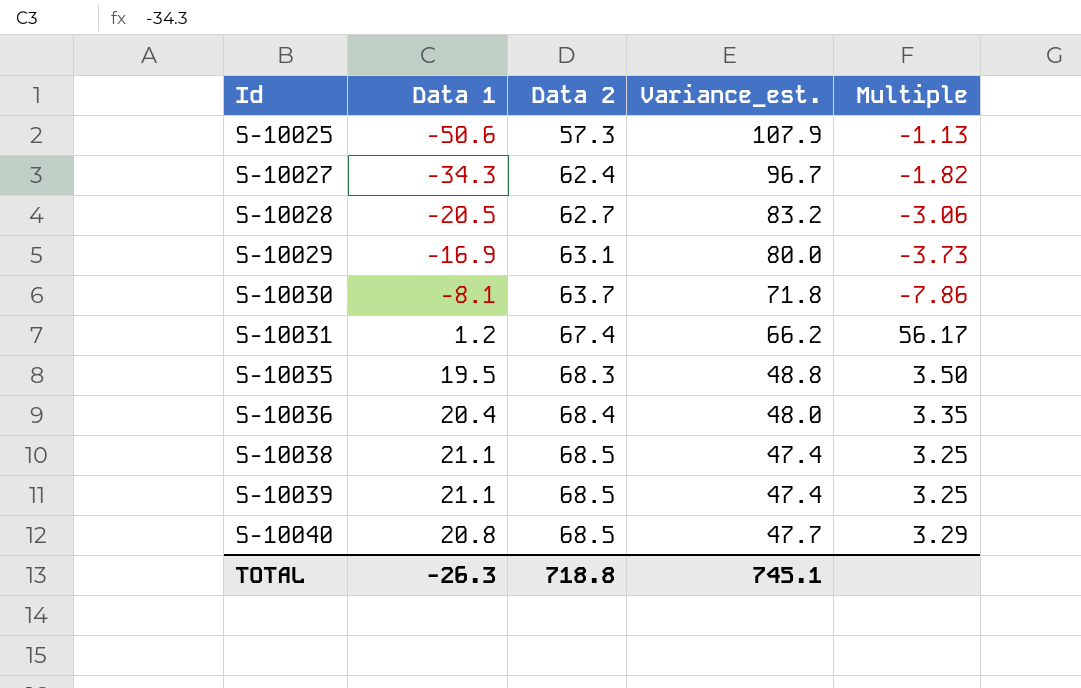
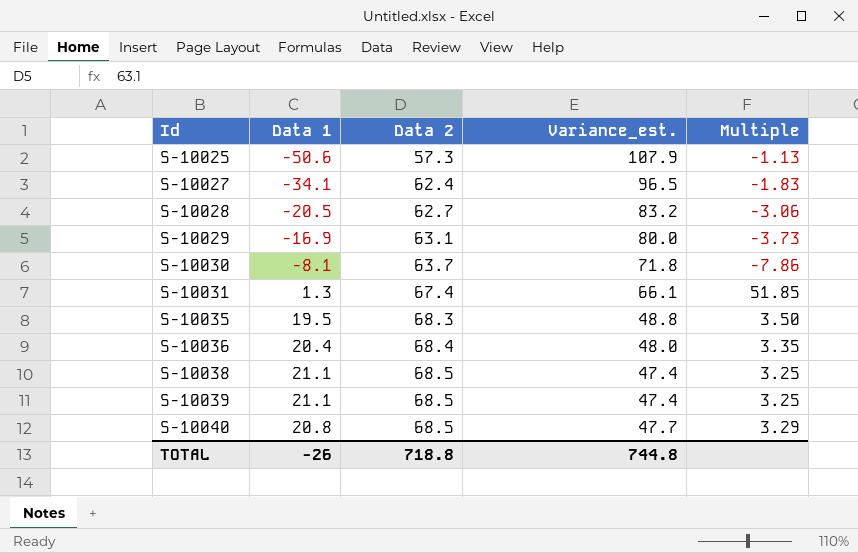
S-10027 | Data 1: -34.3 -> -34.1
S-10027 | Variance_est.: 96.7 -> 96.5
S-10027 | Multiple: -1.82 -> -1.83
S-10031 | Data 1: 1.2 -> 1.3
S-10031 | Variance_est.: 66.2 -> 66.1
S-10031 | Multiple: 56.17 -> 51.85
TOTAL | Data 1: -26.3 -> -26
TOTAL | Variance_est.: 745.1 -> 744.8

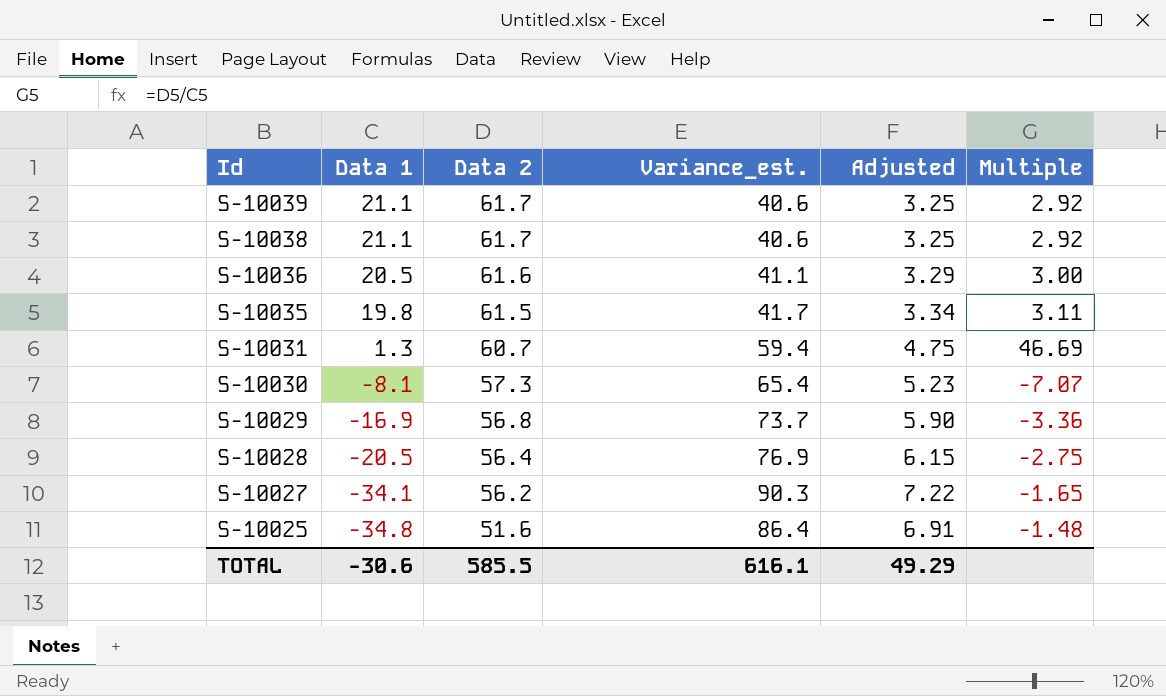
row order: Id ascending -> Id descending
column Adjusted | formula: none -> [Variance_est.] * 0.08
row S-10040: 20.8 | 68.5 | 47.7 | 3.29 -> none
S-10039 | Data 2: 68.5 -> 61.7
S-10039 | Variance_est.: 47.4 -> 40.6
S-10039 | Multiple: 3.25 -> 2.92
S-10038 | Data 2: 68.5 -> 61.7
S-10038 | Variance_est.: 47.4 -> 40.6
S-10038 | Multiple: 3.25 -> 2.92
S-10036 | Data 1: 20.4 -> 20.5
S-10036 | Data 2: 68.4 -> 61.6
S-10036 | Variance_est.: 48.0 -> 41.1
S-10036 | Multiple: 3.35 -> 3.00
S-10035 | Data 1: 19.5 -> 19.8
S-10035 | Data 2: 68.3 -> 61.5
S-10035 | Variance_est.: 48.8 -> 41.7
S-10035 | Multiple: 3.50 -> 3.11
S-10031 | Data 2: 67.4 -> 60.7
S-10031 | Variance_est.: 66.1 -> 59.4
S-10031 | Multiple: 51.85 -> 46.69
S-10030 | Data 2: 63.7 -> 57.3
S-10030 | Variance_est.: 71.8 -> 65.4
S-10030 | Multiple: -7.86 -> -7.07
S-10029 | Data 2: 63.1 -> 56.8
S-10029 | Variance_est.: 80.0 -> 73.7
S-10029 | Multiple: -3.73 -> -3.36
S-10028 | Data 2: 62.7 -> 56.4
S-10028 | Variance_est.: 83.2 -> 76.9
S-10028 | Multiple: -3.06 -> -2.75
S-10027 | Data 2: 62.4 -> 56.2
S-10027 | Variance_est.: 96.5 -> 90.3
S-10027 | Multiple: -1.83 -> -1.65
S-10025 | Data 1: -50.6 -> -34.8
S-10025 | Data 2: 57.3 -> 51.6
S-10025 | Variance_est.: 107.9 -> 86.4
S-10025 | Multiple: -1.13 -> -1.48
TOTAL | Data 1: -26 -> -30.6
TOTAL | Data 2: 718.8 -> 585.5
TOTAL | Variance_est.: 744.8 -> 616.1

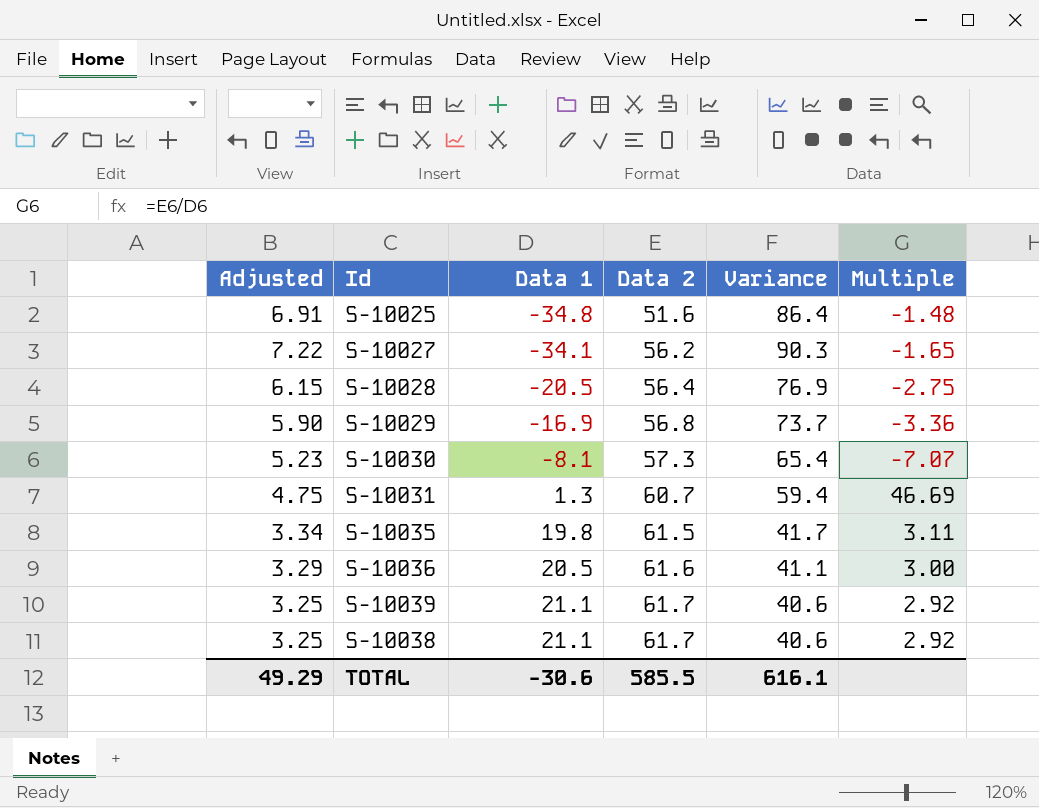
row order: Id descending -> Data 1 ascending
column Adjusted | position: 5 -> 1
column name: Variance_est. -> Variance

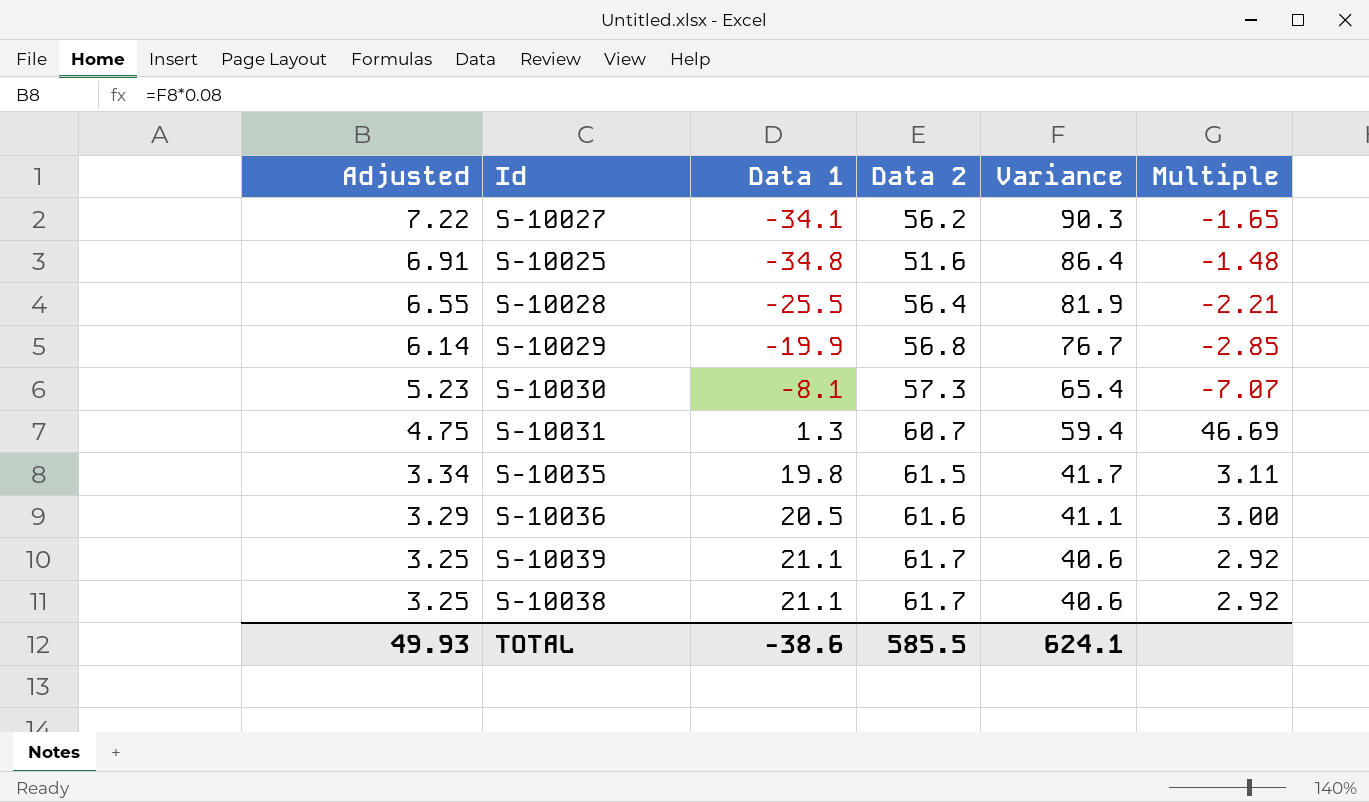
row order: Data 1 ascending -> Adjusted descending
S-10028 | Adjusted: 6.15 -> 6.55
S-10028 | Data 1: -20.5 -> -25.5
S-10028 | Variance: 76.9 -> 81.9
S-10028 | Multiple: -2.75 -> -2.21
S-10029 | Adjusted: 5.90 -> 6.14
S-10029 | Data 1: -16.9 -> -19.9
S-10029 | Variance: 73.7 -> 76.7
S-10029 | Multiple: -3.36 -> -2.85
TOTAL | Adjusted: 49.29 -> 49.93
TOTAL | Data 1: -30.6 -> -38.6
TOTAL | Variance: 616.1 -> 624.1

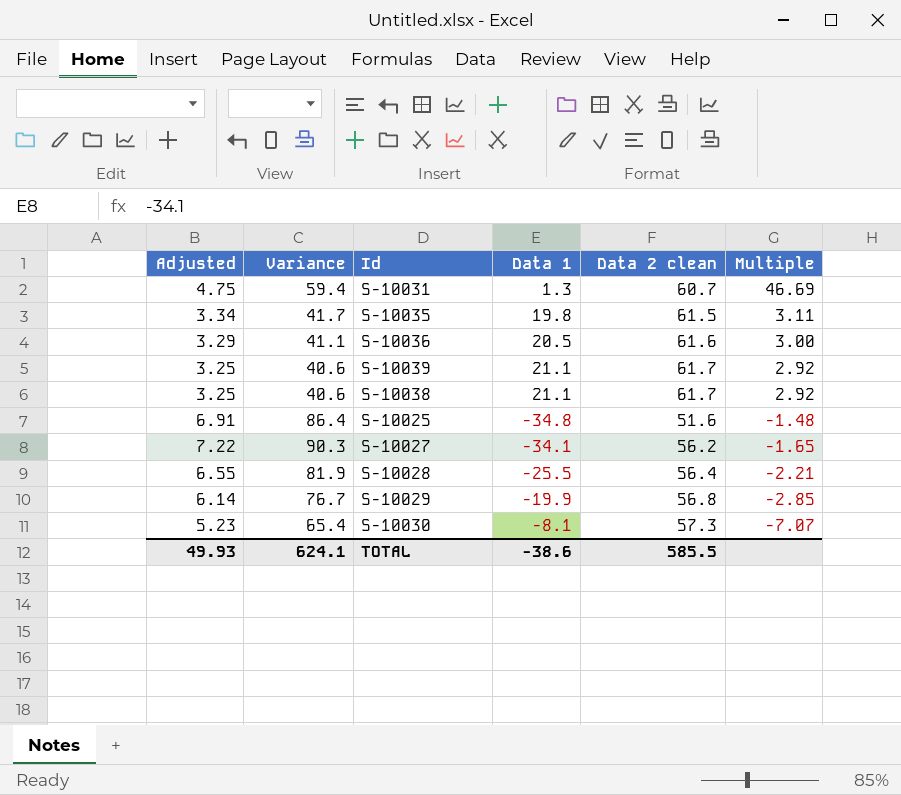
row order: Adjusted descending -> Multiple descending
column Variance | position: 5 -> 2
column name: Data 2 -> Data 2 clean

